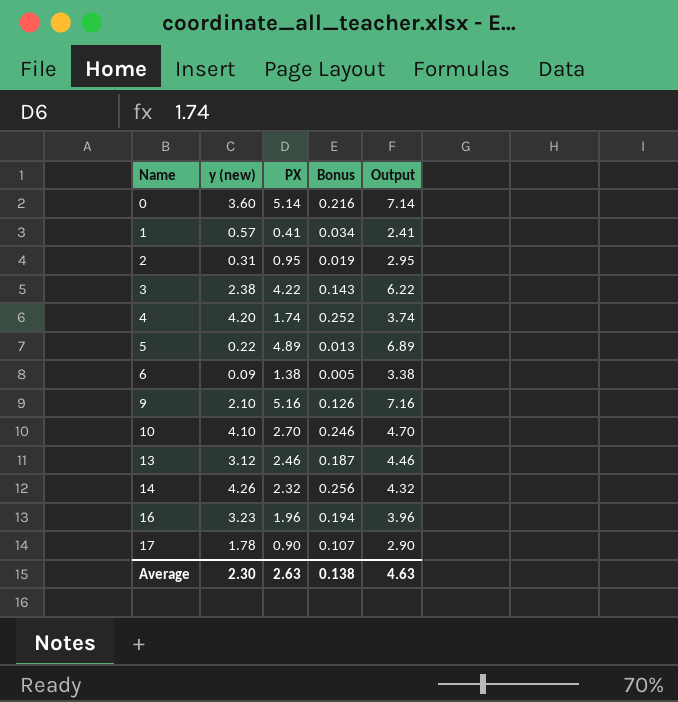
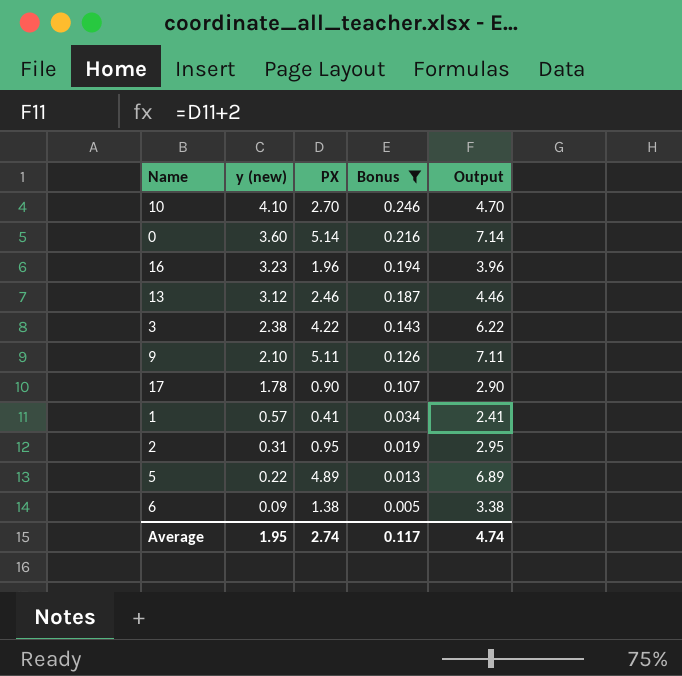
filter: none -> Bonus <= 0.246
row order: Name ascending -> y (new) descending
9 | PX: 5.16 -> 5.11
9 | Output: 7.16 -> 7.11
Average | y (new): 2.30 -> 1.95
Average | PX: 2.63 -> 2.74
Average | Bonus: 0.138 -> 0.117
Average | Output: 4.63 -> 4.74

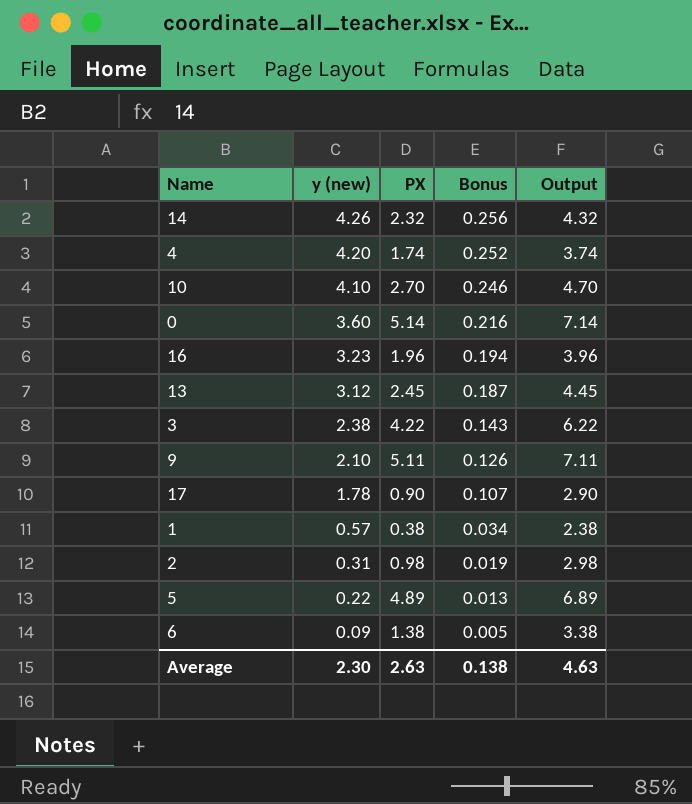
filter: Bonus <= 0.246 -> none
13 | PX: 2.46 -> 2.45
13 | Output: 4.46 -> 4.45
1 | PX: 0.41 -> 0.38
1 | Output: 2.41 -> 2.38
2 | PX: 0.95 -> 0.98
2 | Output: 2.95 -> 2.98
Average | y (new): 1.95 -> 2.30
Average | PX: 2.74 -> 2.63
Average | Bonus: 0.117 -> 0.138
Average | Output: 4.74 -> 4.63

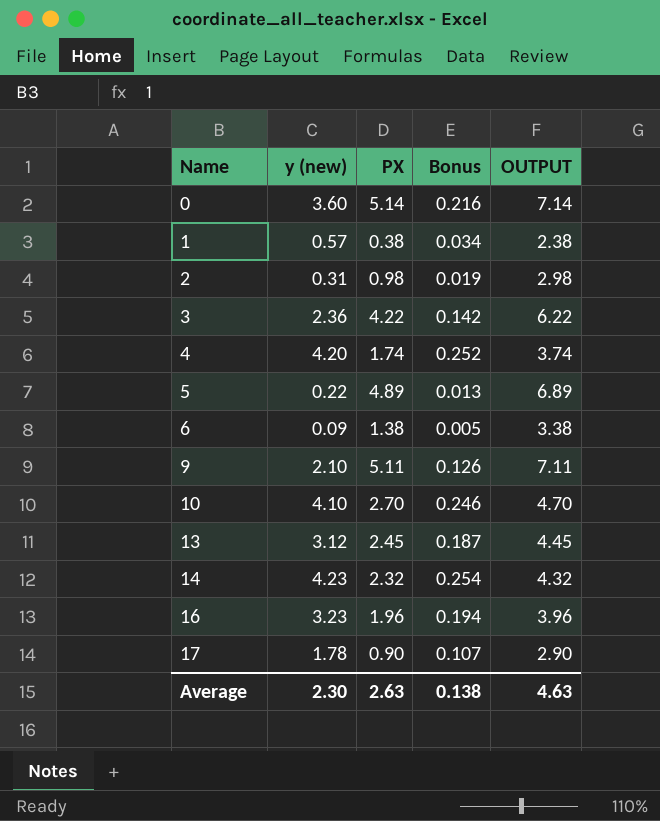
row order: y (new) descending -> Name ascending
column name: Output -> OUTPUT
3 | y (new): 2.38 -> 2.36
3 | Bonus: 0.143 -> 0.142
14 | y (new): 4.26 -> 4.23
14 | Bonus: 0.256 -> 0.254

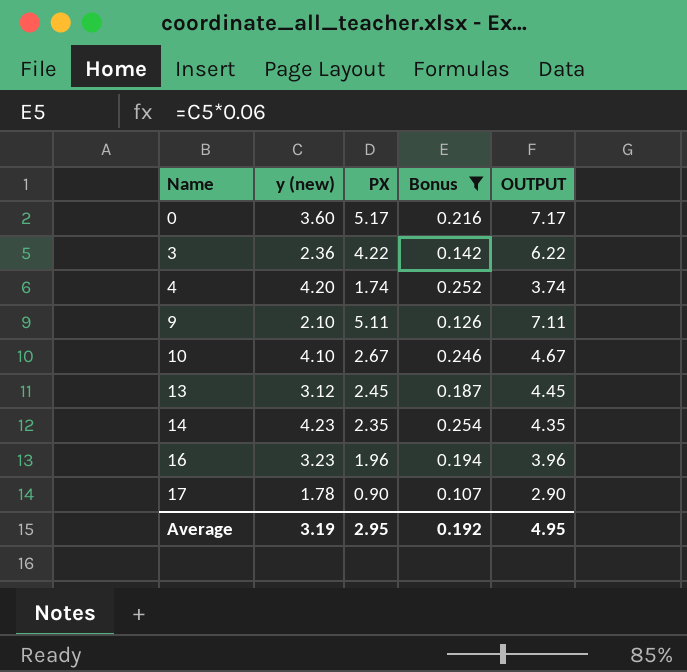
filter: none -> Bonus >= 0.107
0 | PX: 5.14 -> 5.17
0 | OUTPUT: 7.14 -> 7.17
10 | PX: 2.70 -> 2.67
10 | OUTPUT: 4.70 -> 4.67
14 | PX: 2.32 -> 2.35
14 | OUTPUT: 4.32 -> 4.35
Average | y (new): 2.30 -> 3.19
Average | PX: 2.63 -> 2.95
Average | Bonus: 0.138 -> 0.192
Average | OUTPUT: 4.63 -> 4.95

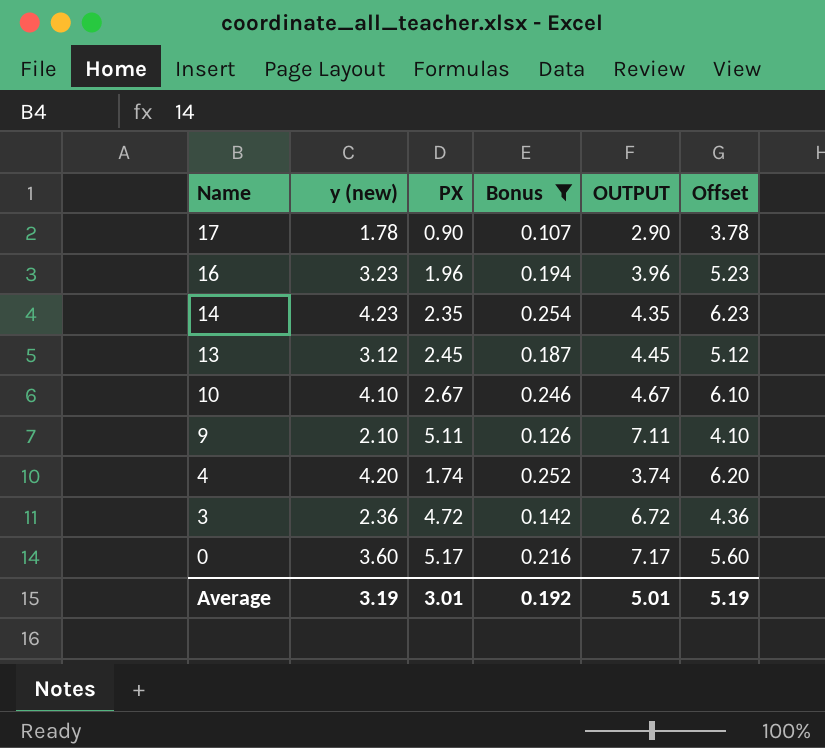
row order: Name ascending -> Name descending
column Offset | formula: none -> [y (new)] + 2
3 | PX: 4.22 -> 4.72
3 | OUTPUT: 6.22 -> 6.72
Average | PX: 2.95 -> 3.01
Average | OUTPUT: 4.95 -> 5.01

